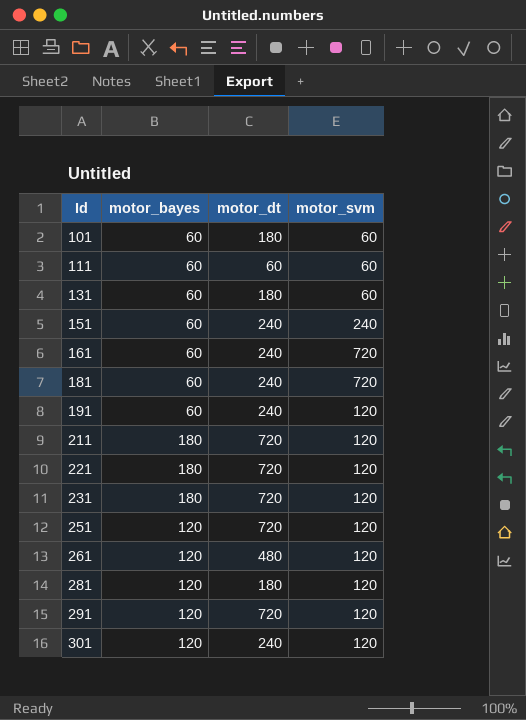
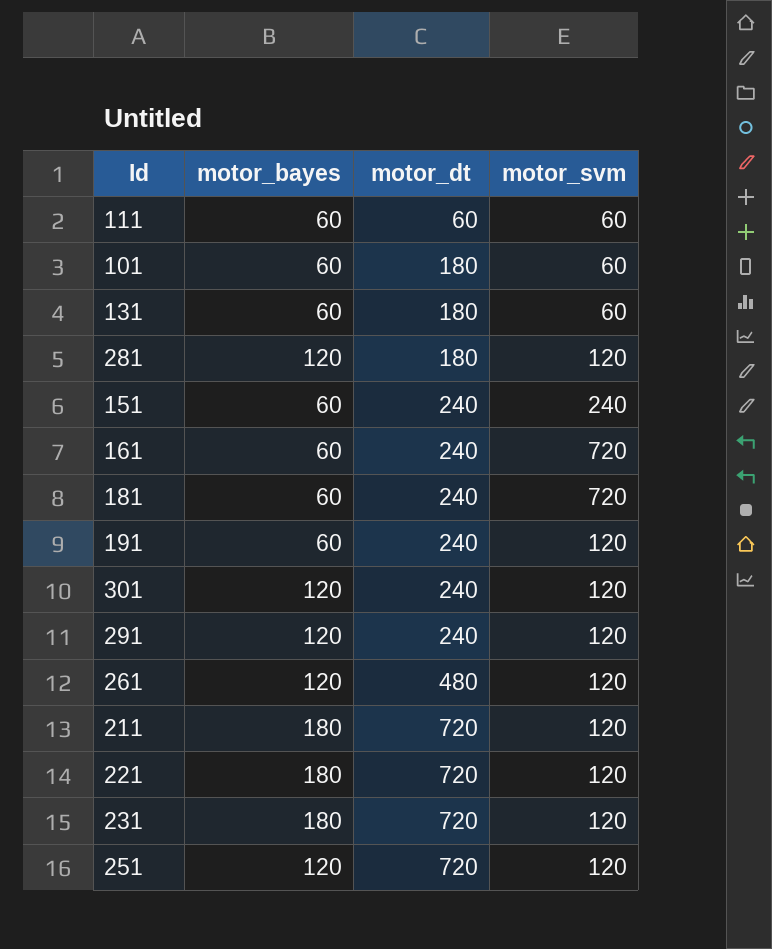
row order: Id ascending -> motor_dt ascending
291 | motor_dt: 720 -> 240

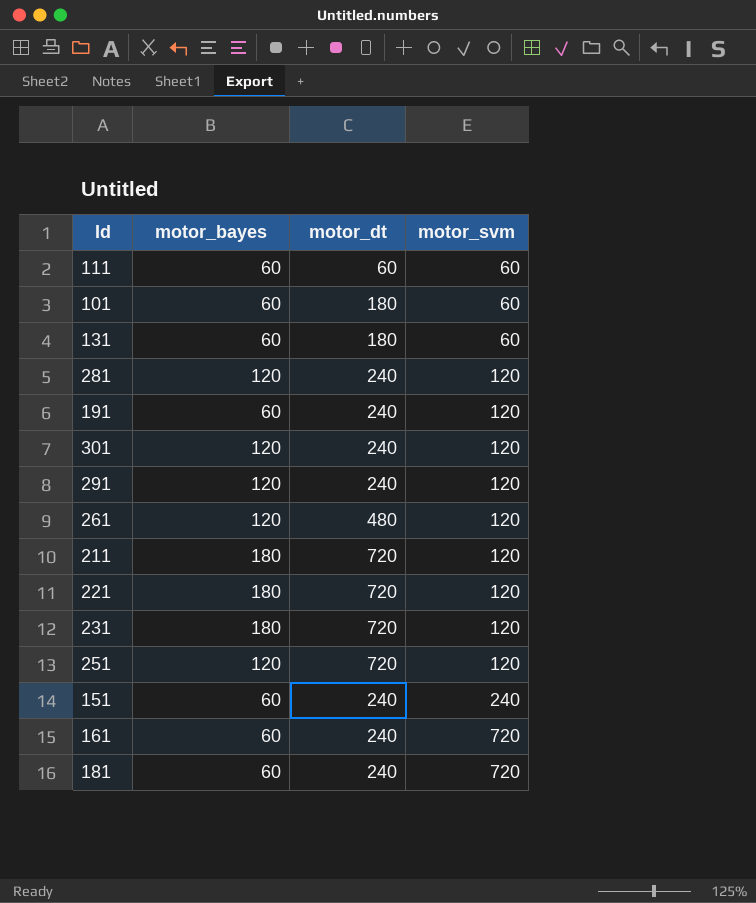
row order: motor_dt ascending -> motor_svm ascending
281 | motor_dt: 180 -> 240

